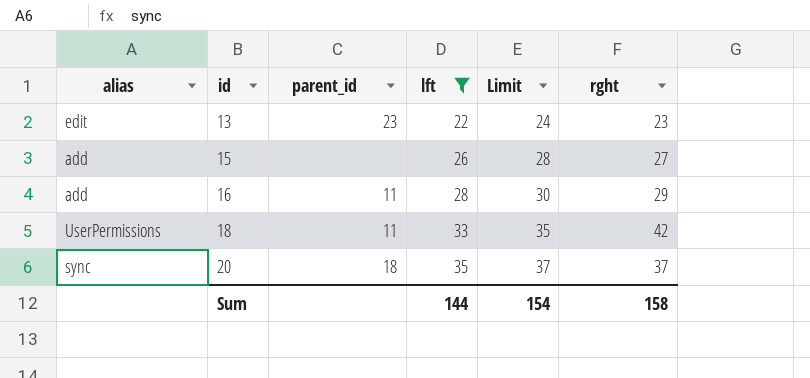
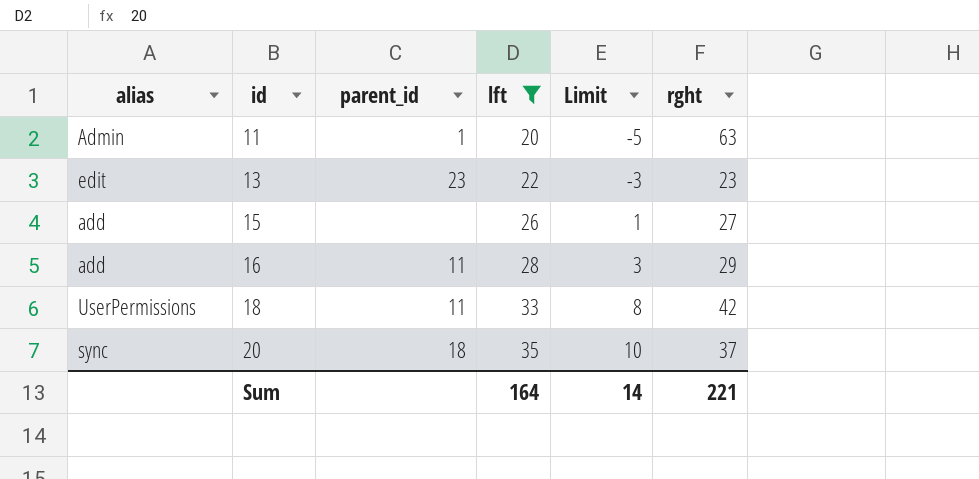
column Limit | formula: [lft] + 2 -> [lft] - 25
row 11: none -> Admin | 1 | 20 | -5 | 63
Sum | lft: 144 -> 164
Sum | Limit: 154 -> 14
Sum | rght: 158 -> 221

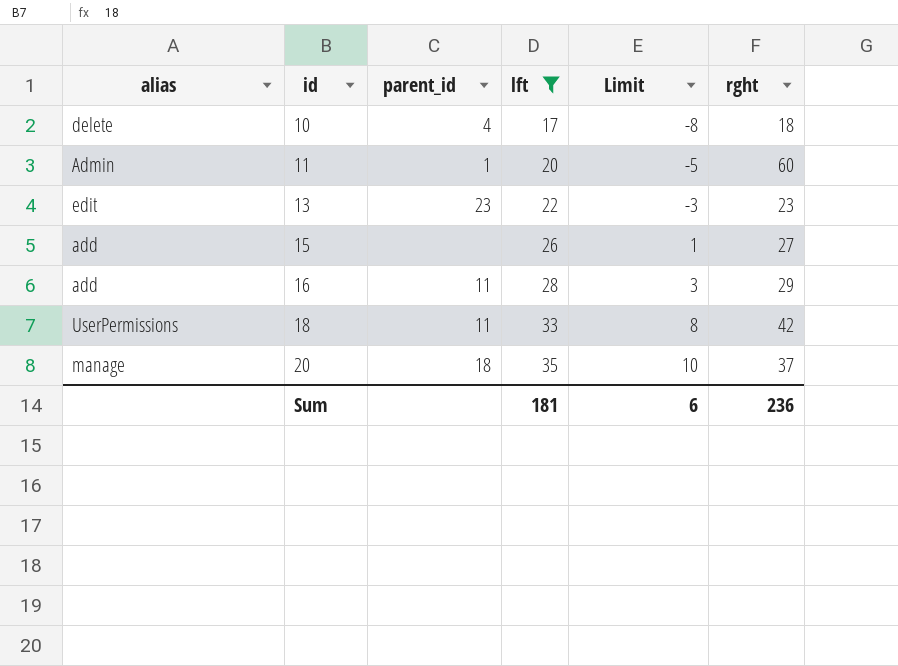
row 10: none -> delete | 4 | 17 | -8 | 18
11 | rght: 63 -> 60
20 | alias: sync -> manage
Sum | lft: 164 -> 181
Sum | Limit: 14 -> 6
Sum | rght: 221 -> 236

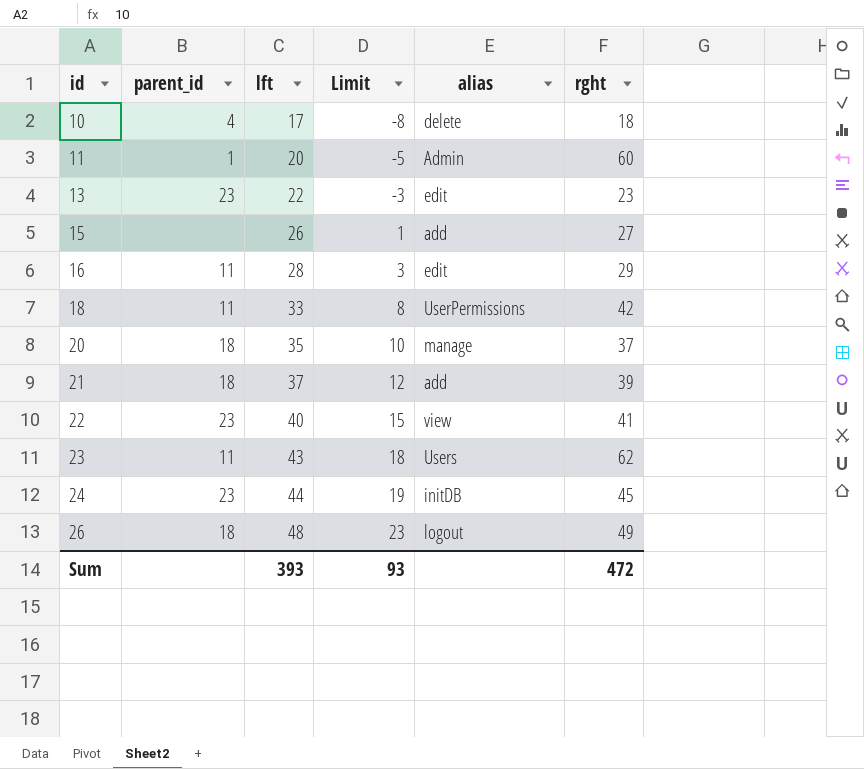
filter: lft <= 35 -> none
column alias | position: 1 -> 5
16 | alias: add -> edit
Sum | lft: 181 -> 393
Sum | Limit: 6 -> 93
Sum | rght: 236 -> 472

